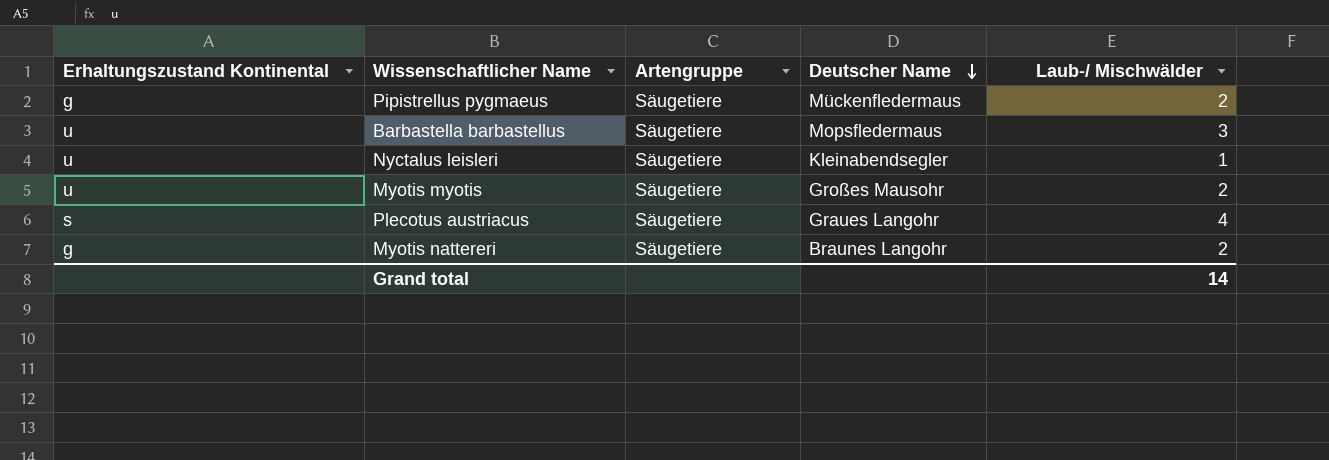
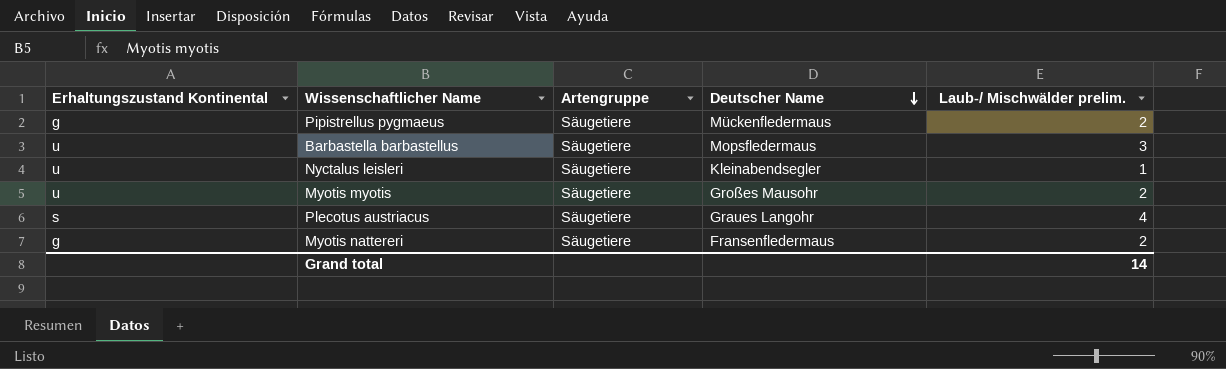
column name: Laub-/ Mischwälder -> Laub-/ Mischwälder prelim.
Myotis nattereri | Deutscher Name: Braunes Langohr -> Fransenfledermaus

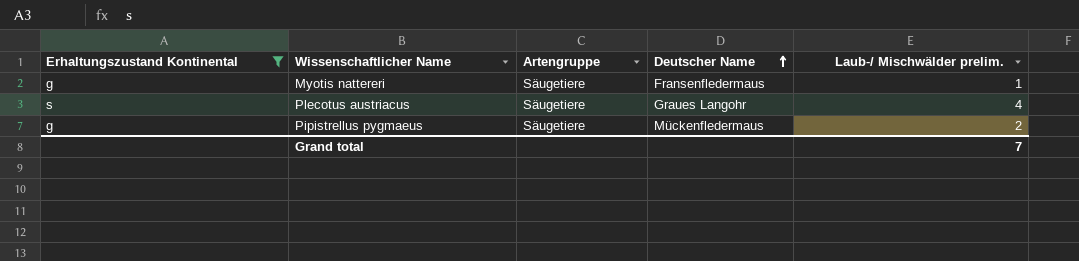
filter: none -> Erhaltungszustand Kontinental != u
row order: Deutscher Name descending -> Deutscher Name ascending
Myotis nattereri | Laub-/ Mischwälder prelim.: 2 -> 1
Grand total | Laub-/ Mischwälder prelim.: 14 -> 7

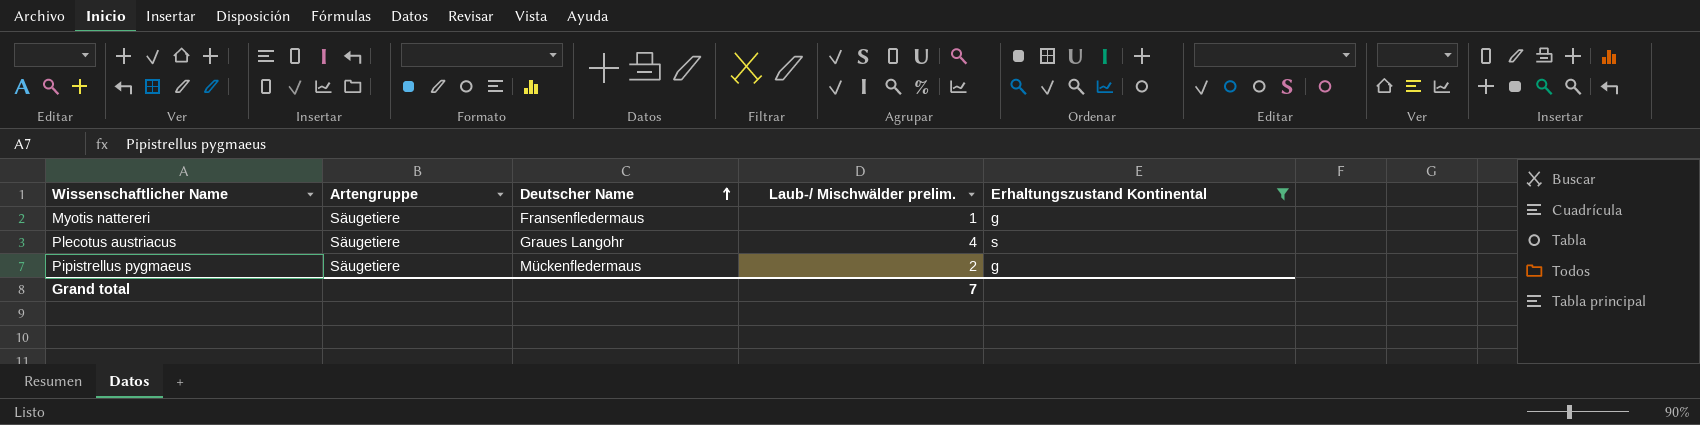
column Erhaltungszustand Kontinental | position: 1 -> 5

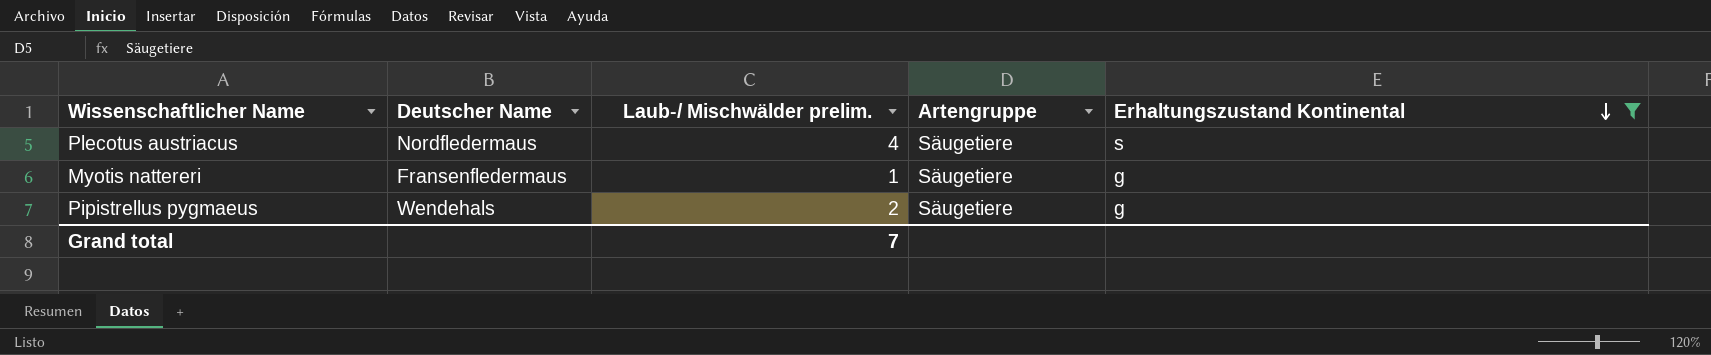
row order: Deutscher Name ascending -> Erhaltungszustand Kontinental descending
column Artengruppe | position: 2 -> 4
Plecotus austriacus | Deutscher Name: Graues Langohr -> Nordfledermaus
Pipistrellus pygmaeus | Deutscher Name: Mückenfledermaus -> Wendehals

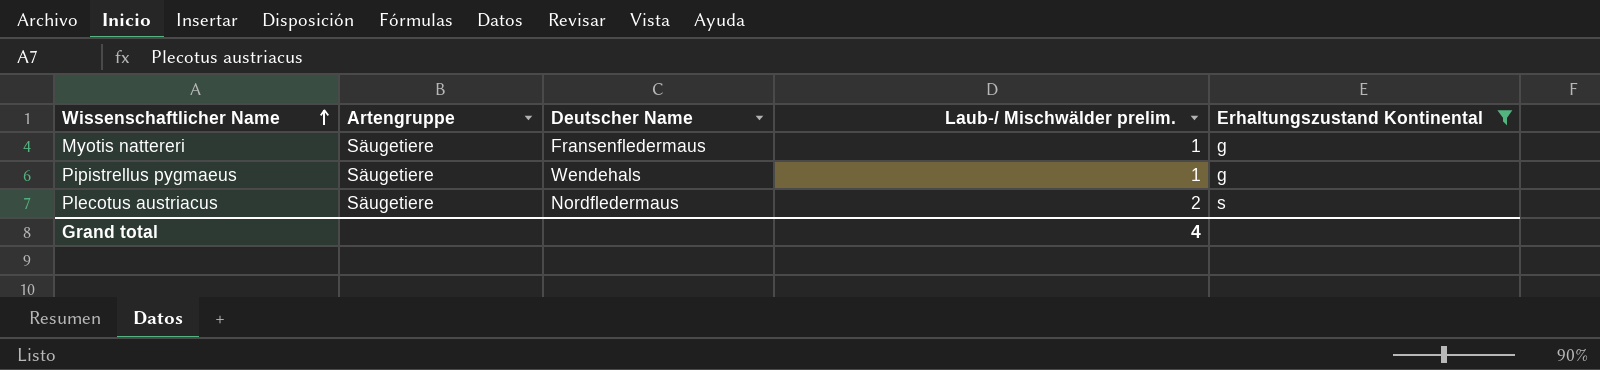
row order: Erhaltungszustand Kontinental descending -> Wissenschaftlicher Name ascending
column Artengruppe | position: 4 -> 2
Pipistrellus pygmaeus | Laub-/ Mischwälder prelim.: 2 -> 1
Plecotus austriacus | Laub-/ Mischwälder prelim.: 4 -> 2
Grand total | Laub-/ Mischwälder prelim.: 7 -> 4

